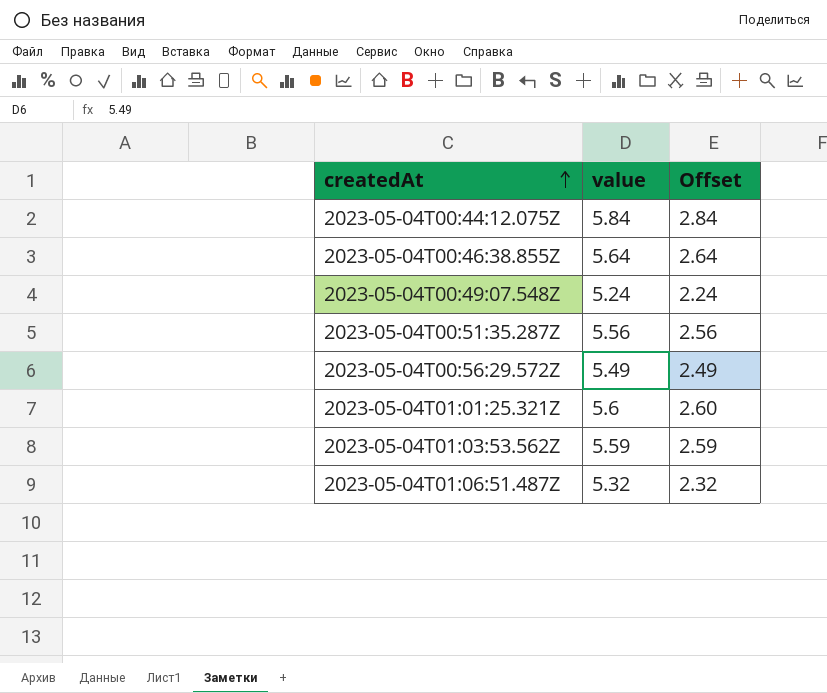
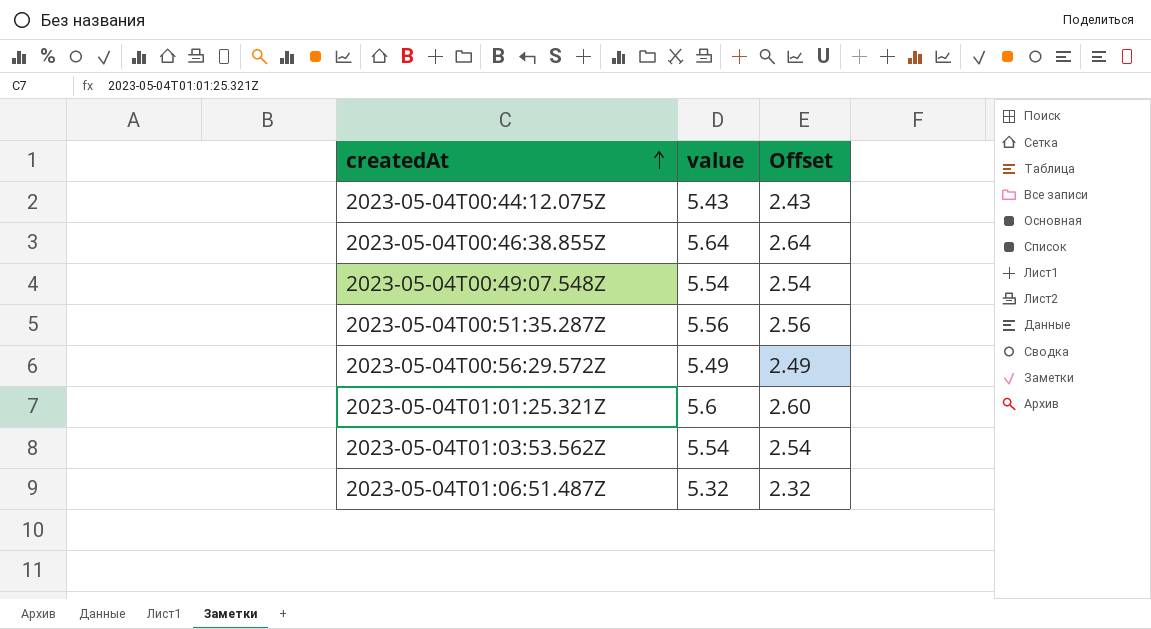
2023-05-04T00:44:12.075Z | value: 5.84 -> 5.43
2023-05-04T00:44:12.075Z | Offset: 2.84 -> 2.43
2023-05-04T00:49:07.548Z | value: 5.24 -> 5.54
2023-05-04T00:49:07.548Z | Offset: 2.24 -> 2.54
2023-05-04T01:03:53.562Z | value: 5.59 -> 5.54
2023-05-04T01:03:53.562Z | Offset: 2.59 -> 2.54

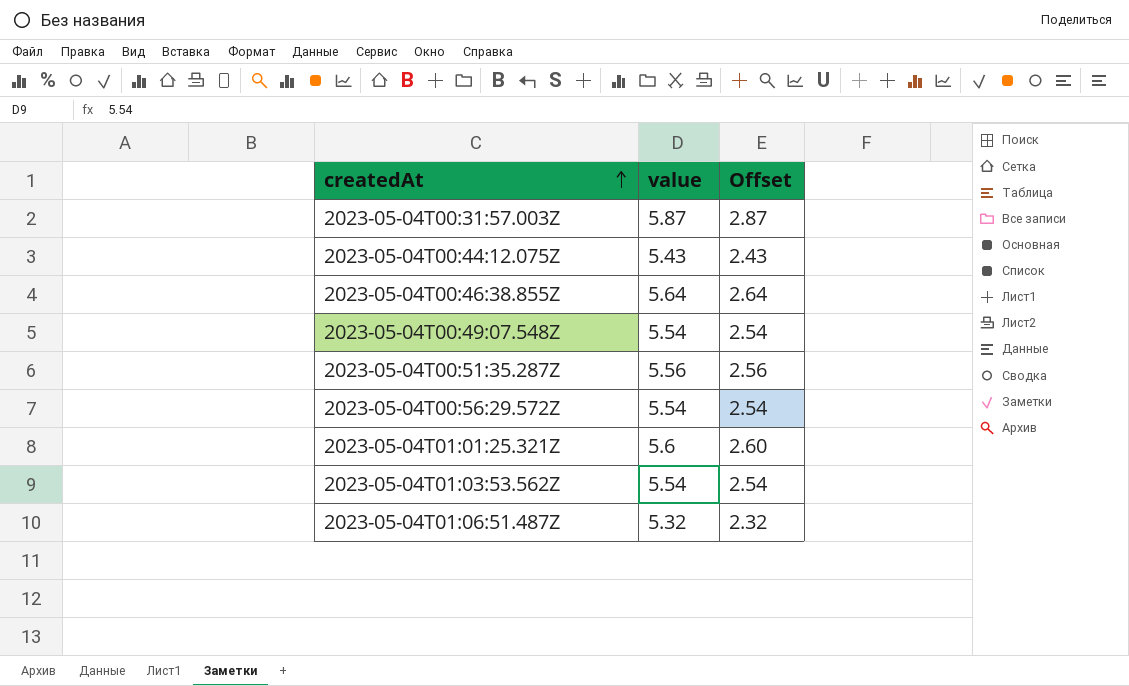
row 2023-05-04T00:31:57.003Z: none -> 5.87 | 2.87
2023-05-04T00:56:29.572Z | value: 5.49 -> 5.54
2023-05-04T00:56:29.572Z | Offset: 2.49 -> 2.54

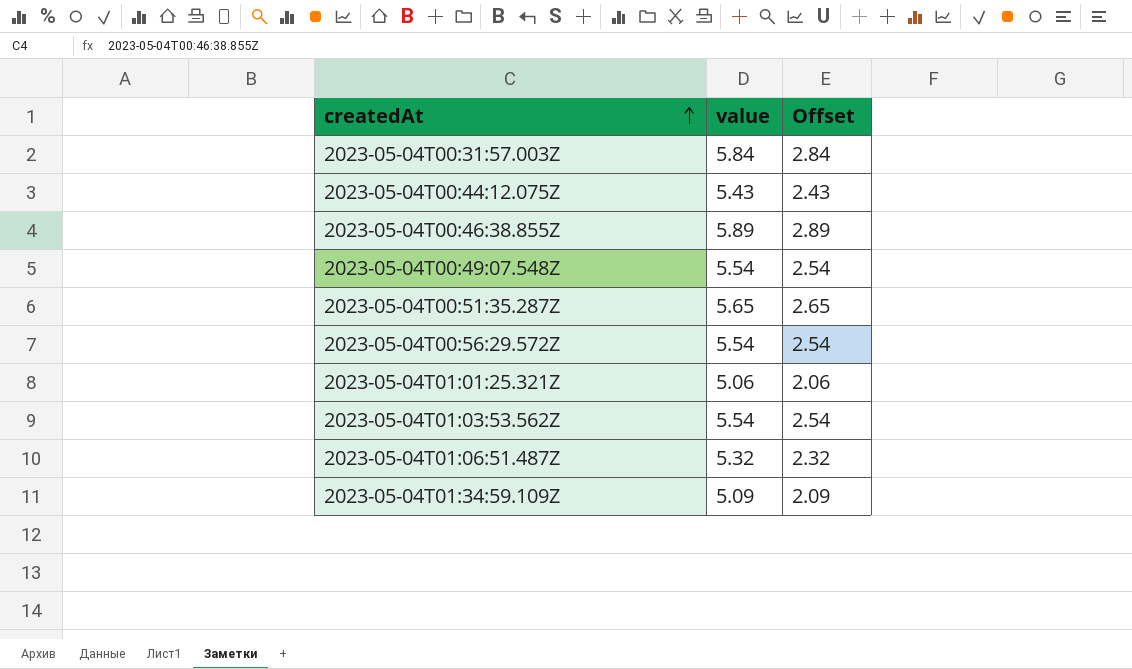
2023-05-04T00:31:57.003Z | value: 5.87 -> 5.84
2023-05-04T00:31:57.003Z | Offset: 2.87 -> 2.84
2023-05-04T00:46:38.855Z | value: 5.64 -> 5.89
2023-05-04T00:46:38.855Z | Offset: 2.64 -> 2.89
2023-05-04T00:51:35.287Z | value: 5.56 -> 5.65
2023-05-04T00:51:35.287Z | Offset: 2.56 -> 2.65
2023-05-04T01:01:25.321Z | value: 5.6 -> 5.06
2023-05-04T01:01:25.321Z | Offset: 2.60 -> 2.06
row 2023-05-04T01:34:59.109Z: none -> 5.09 | 2.09

